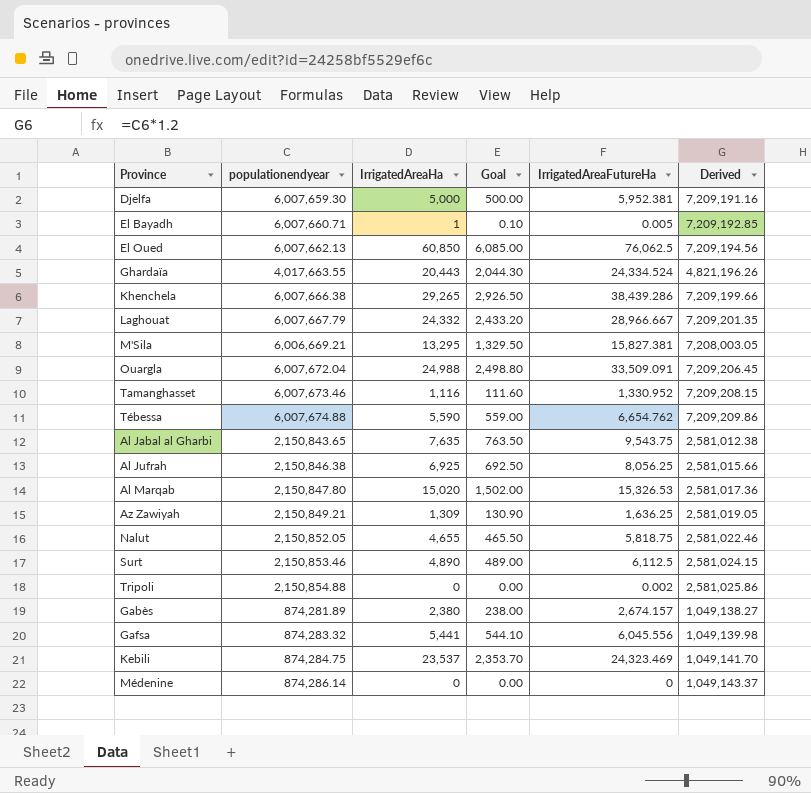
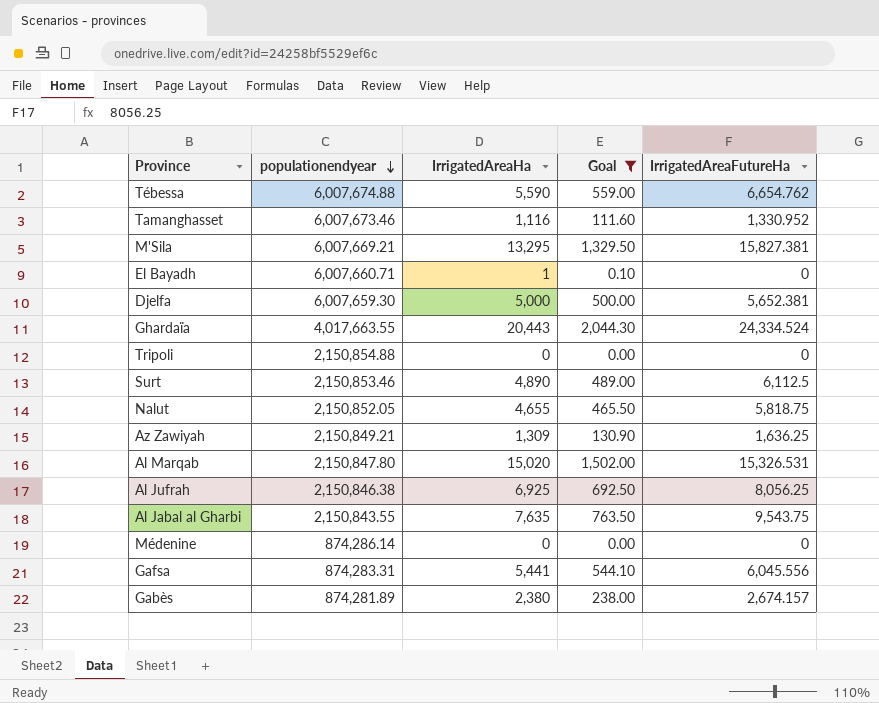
filter: none -> Goal <= 2,044.30
row order: none -> populationendyear descending
column Derived | formula: [populationendyear] * 1.2 -> none
M'Sila | populationendyear: 6,006,669.21 -> 6,007,669.21
El Bayadh | IrrigatedAreaFutureHa: 0.005 -> 0
Djelfa | IrrigatedAreaFutureHa: 5,952.381 -> 5,652.381
Tripoli | IrrigatedAreaFutureHa: 0.002 -> 0
Al Marqab | IrrigatedAreaFutureHa: 15,326.53 -> 15,326.531
Al Jabal al Gharbi | populationendyear: 2,150,843.65 -> 2,150,843.55
Gafsa | populationendyear: 874,283.32 -> 874,283.31

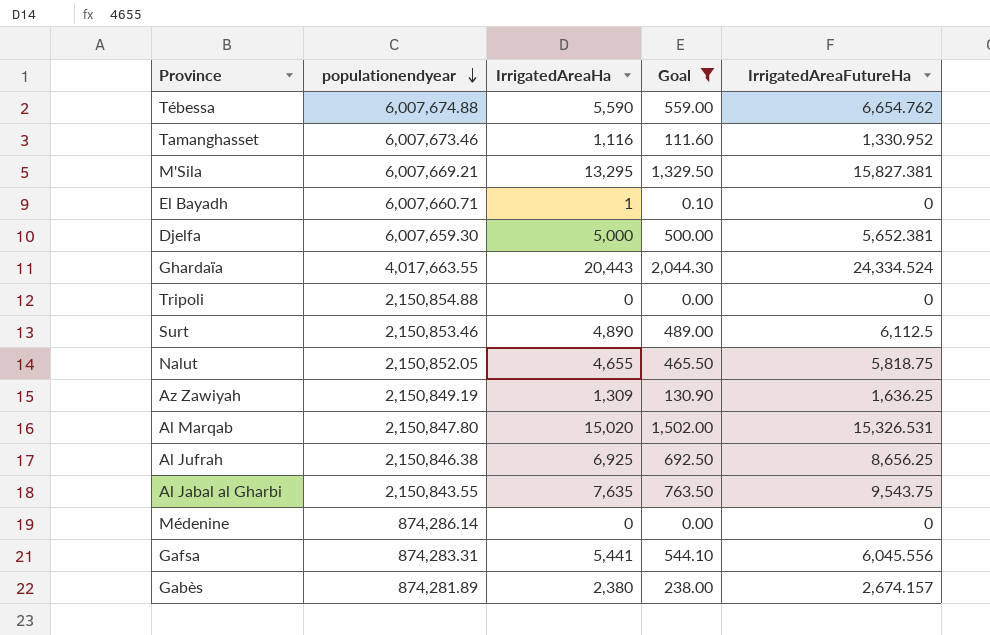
Az Zawiyah | populationendyear: 2,150,849.21 -> 2,150,849.19
Al Jufrah | IrrigatedAreaFutureHa: 8,056.25 -> 8,656.25

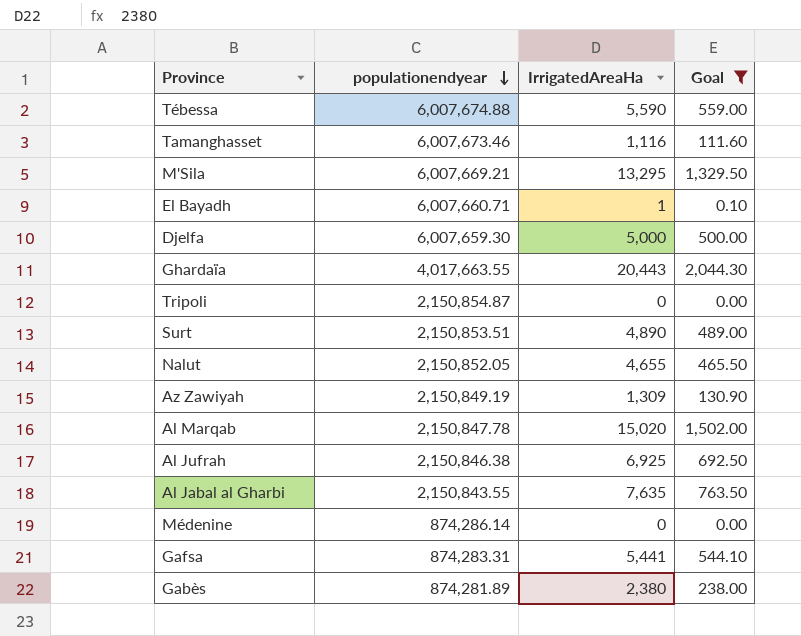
column IrrigatedAreaFutureHa | position: 5 -> none
Tripoli | populationendyear: 2,150,854.88 -> 2,150,854.87
Surt | populationendyear: 2,150,853.46 -> 2,150,853.51
Al Marqab | populationendyear: 2,150,847.80 -> 2,150,847.78

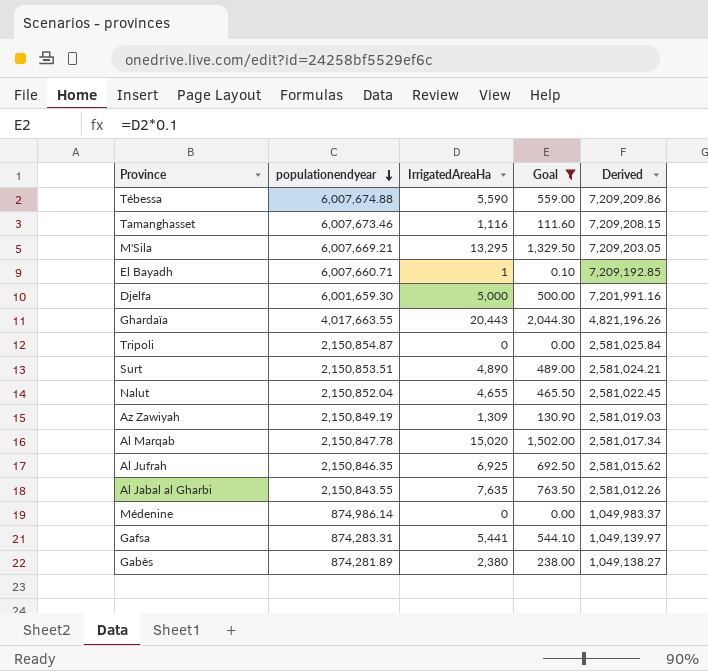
column Derived | formula: none -> [populationendyear] * 1.2
Djelfa | populationendyear: 6,007,659.30 -> 6,001,659.30
Nalut | populationendyear: 2,150,852.05 -> 2,150,852.04
Al Jufrah | populationendyear: 2,150,846.38 -> 2,150,846.35
Médenine | populationendyear: 874,286.14 -> 874,986.14

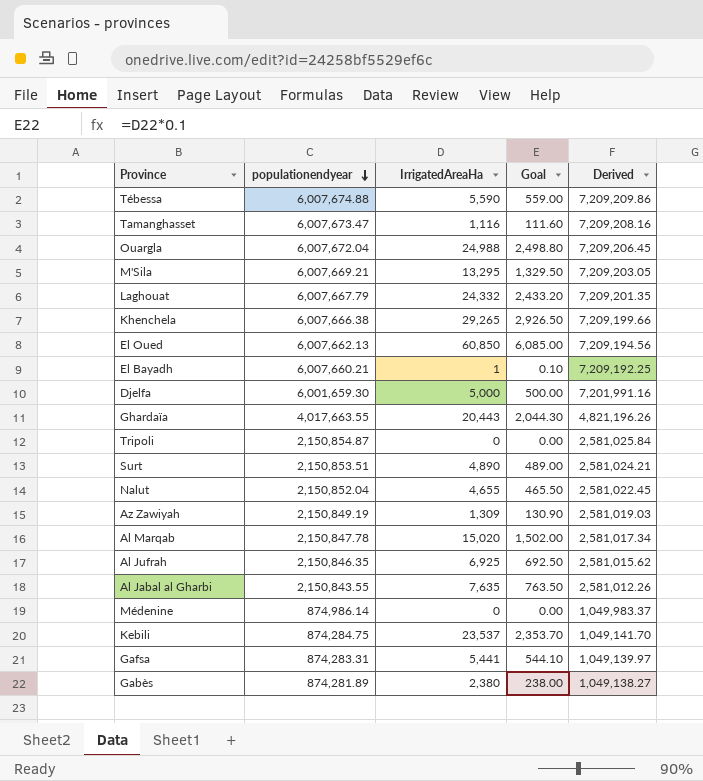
filter: Goal <= 2,044.30 -> none
Tamanghasset | populationendyear: 6,007,673.46 -> 6,007,673.47
Tamanghasset | Derived: 7,209,208.15 -> 7,209,208.16
El Bayadh | populationendyear: 6,007,660.71 -> 6,007,660.21
El Bayadh | Derived: 7,209,192.85 -> 7,209,192.25

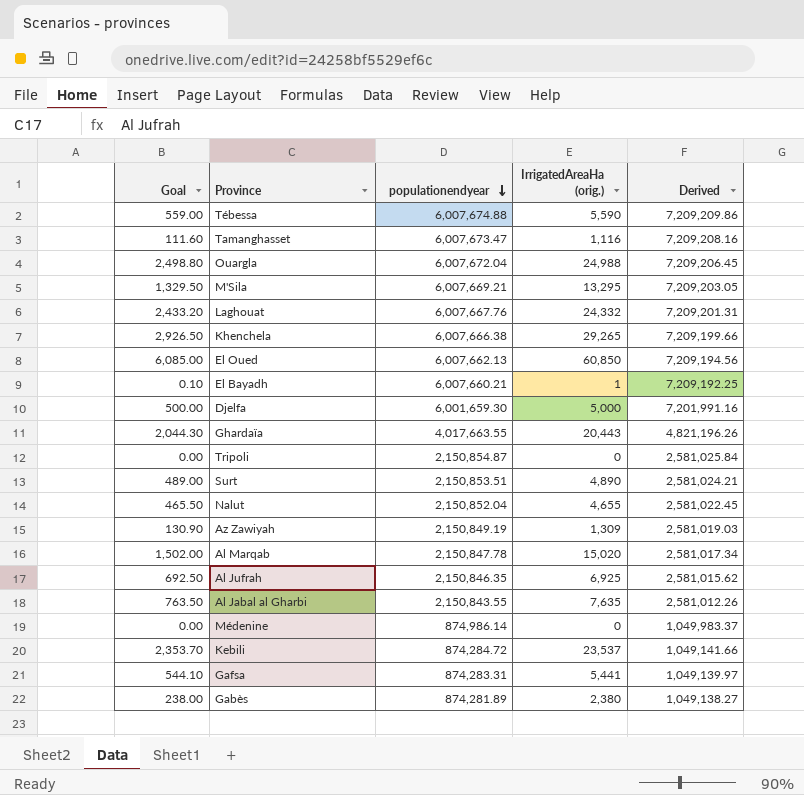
column Goal | position: 4 -> 1
column name: IrrigatedAreaHa -> IrrigatedAreaHa (orig.)
Laghouat | populationendyear: 6,007,667.79 -> 6,007,667.76
Laghouat | Derived: 7,209,201.35 -> 7,209,201.31
Kebili | populationendyear: 874,284.75 -> 874,284.72
Kebili | Derived: 1,049,141.70 -> 1,049,141.66

